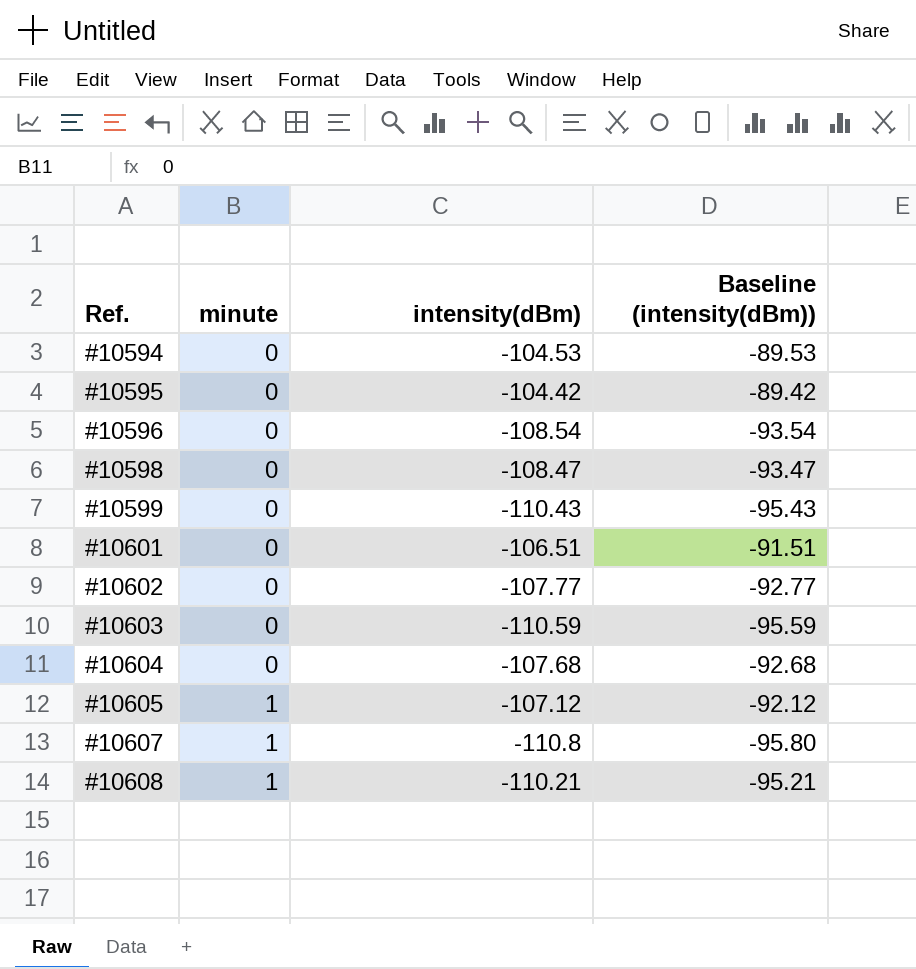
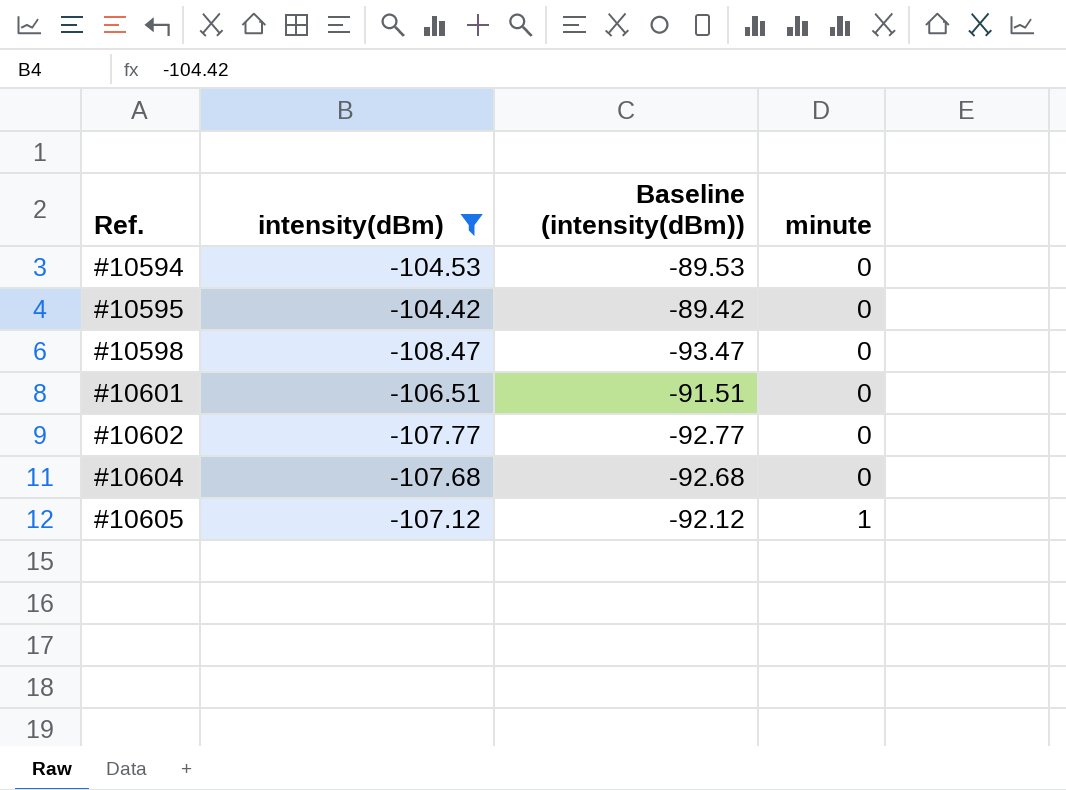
filter: none -> intensity(dBm) >= -108.47
column minute | position: 2 -> 4

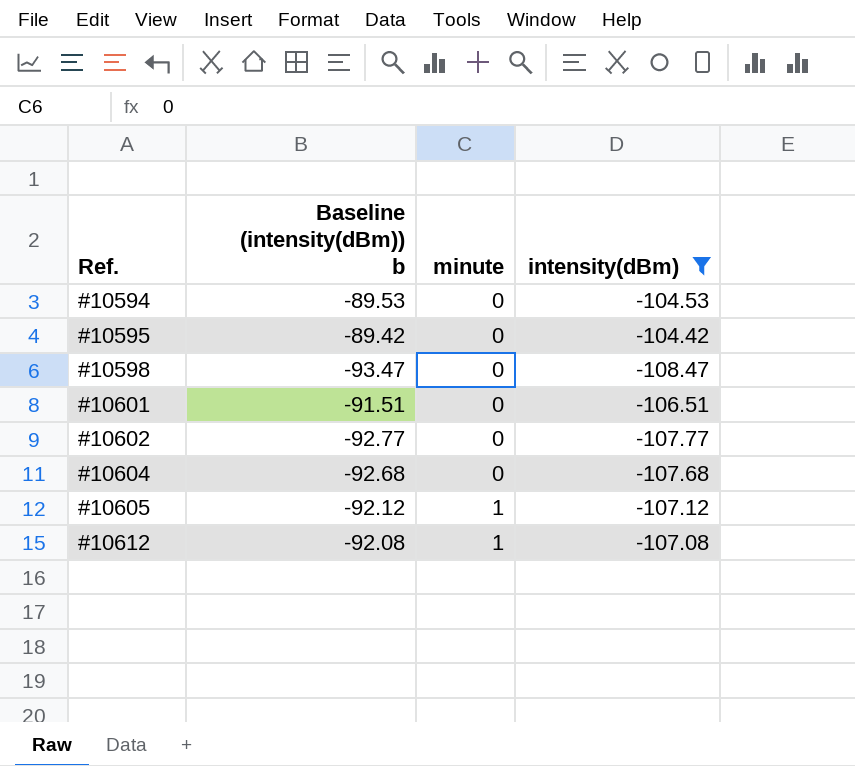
column name: Baseline (intensity(dBm)) -> Baseline (intensity(dBm)) b
column intensity(dBm) | position: 2 -> 4
row #10612: none -> -92.08 | 1 | -107.08

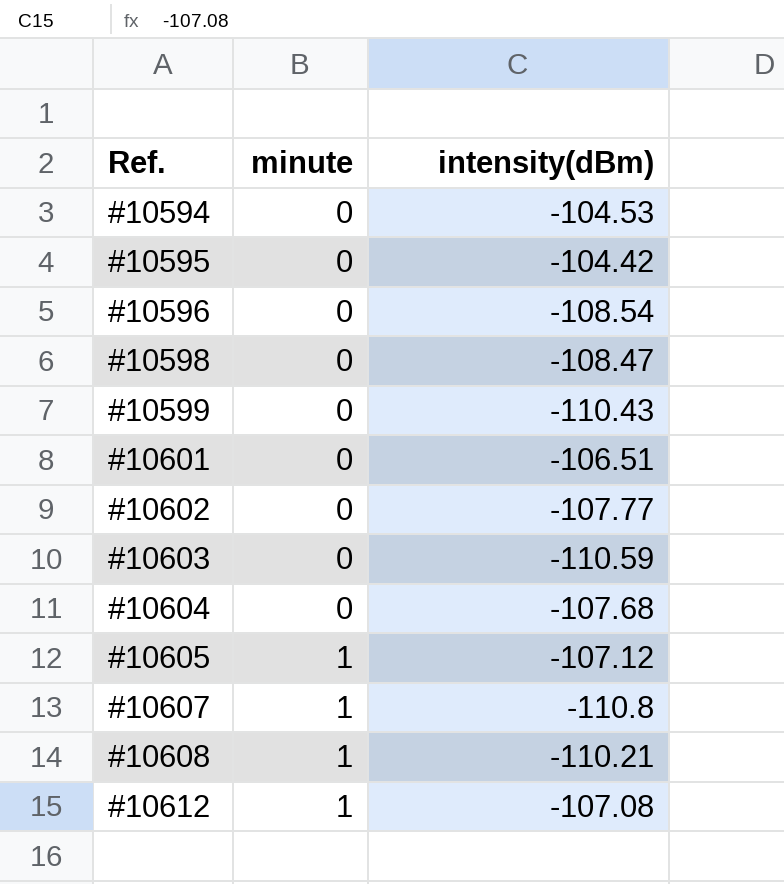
filter: intensity(dBm) >= -108.47 -> none
column Baseline (intensity(dBm)) b | formula: [intensity(dBm)] + 15 -> none

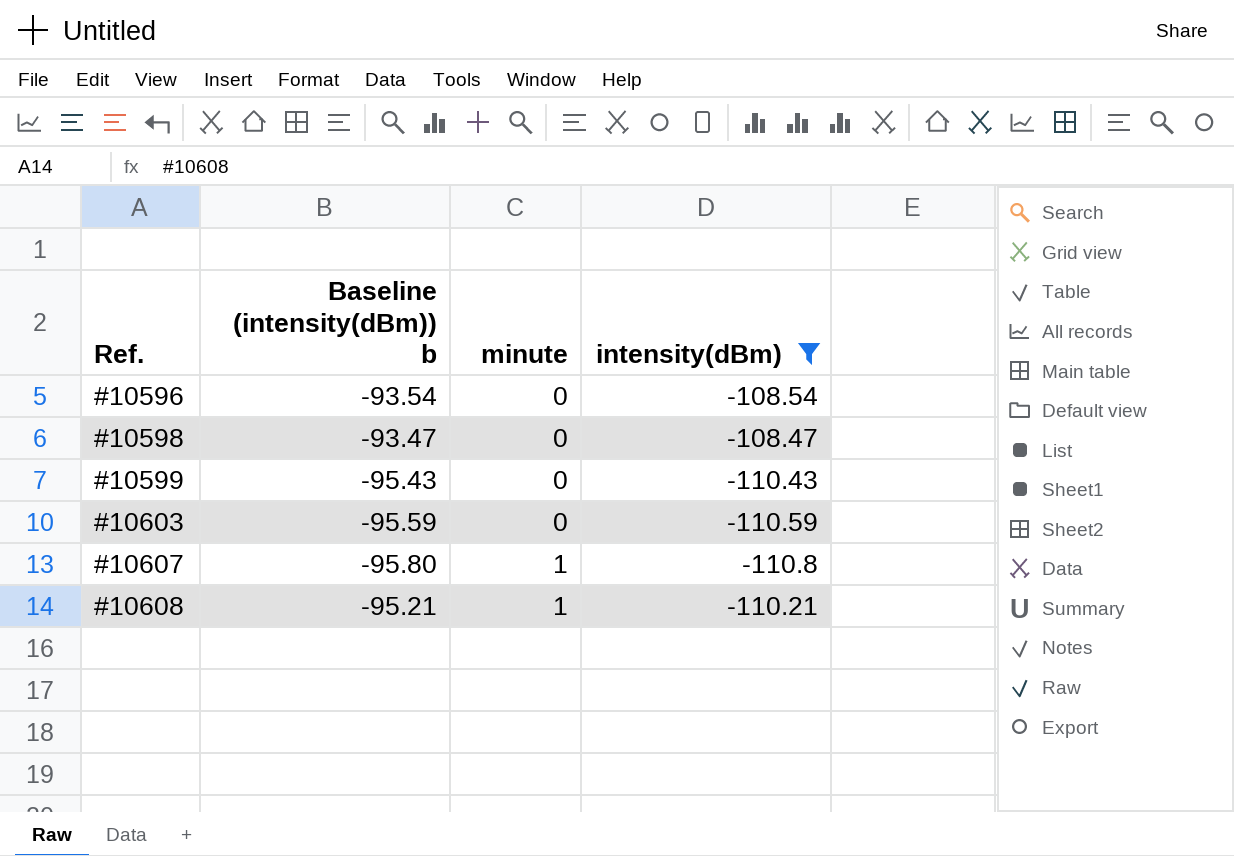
filter: none -> intensity(dBm) <= -108.47
column Baseline (intensity(dBm)) b | formula: none -> [intensity(dBm)] + 15

